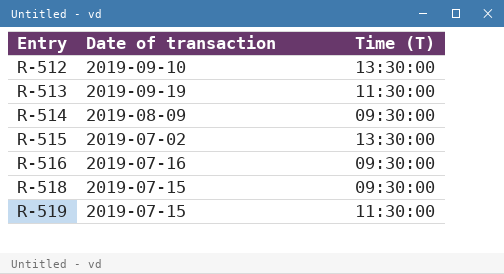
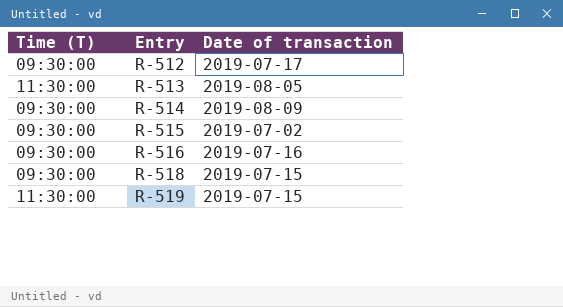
column Time (T) | position: 3 -> 1
R-512 | Time (T): 13:30:00 -> 09:30:00
R-512 | Date of transaction: 2019-09-10 -> 2019-07-17
R-513 | Date of transaction: 2019-09-19 -> 2019-08-05
R-515 | Time (T): 13:30:00 -> 09:30:00

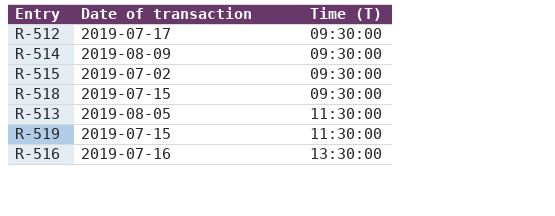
row order: Entry ascending -> Time (T) ascending
column Time (T) | position: 1 -> 3
R-516 | Time (T): 09:30:00 -> 13:30:00

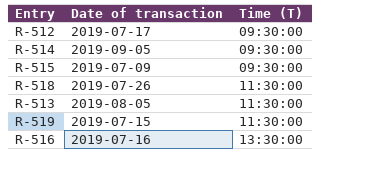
R-514 | Date of transaction: 2019-08-09 -> 2019-09-05
R-515 | Date of transaction: 2019-07-02 -> 2019-07-09
R-518 | Date of transaction: 2019-07-15 -> 2019-07-26
R-518 | Time (T): 09:30:00 -> 11:30:00

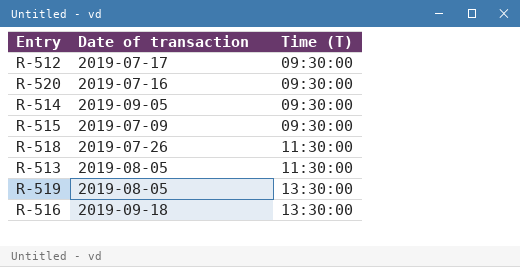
row R-520: none -> 2019-07-16 | 09:30:00
R-519 | Date of transaction: 2019-07-15 -> 2019-08-05
R-519 | Time (T): 11:30:00 -> 13:30:00
R-516 | Date of transaction: 2019-07-16 -> 2019-09-18

